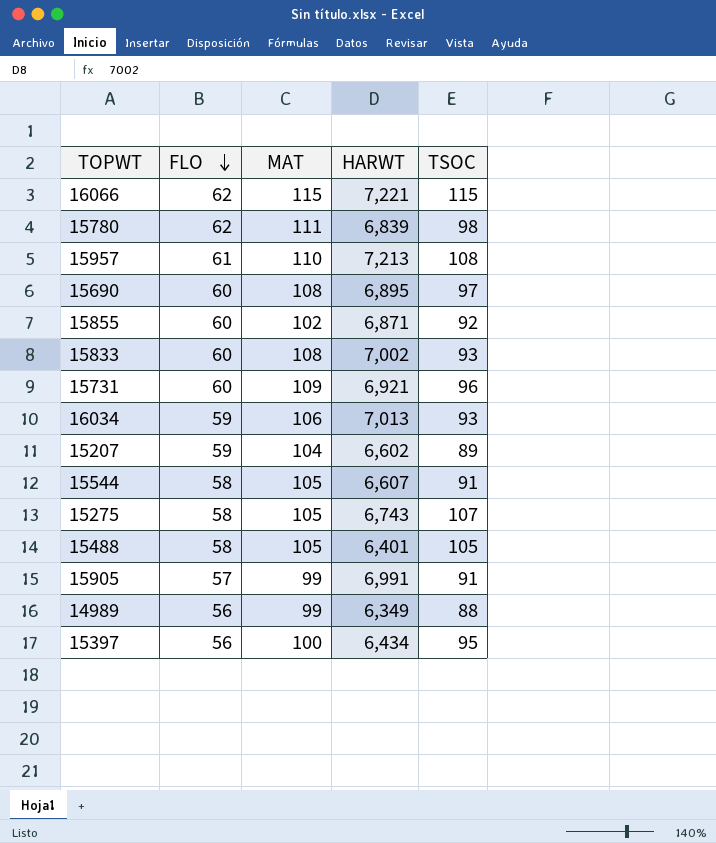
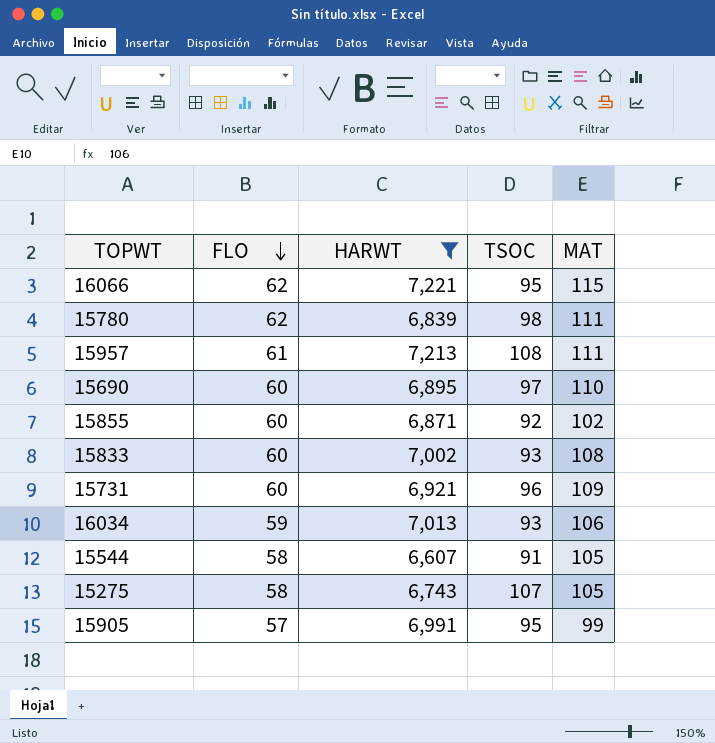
filter: none -> HARWT >= 6,607
column MAT | position: 3 -> 5
16066 | TSOC: 115 -> 95
15957 | MAT: 110 -> 111
15690 | MAT: 108 -> 110
15905 | TSOC: 91 -> 95

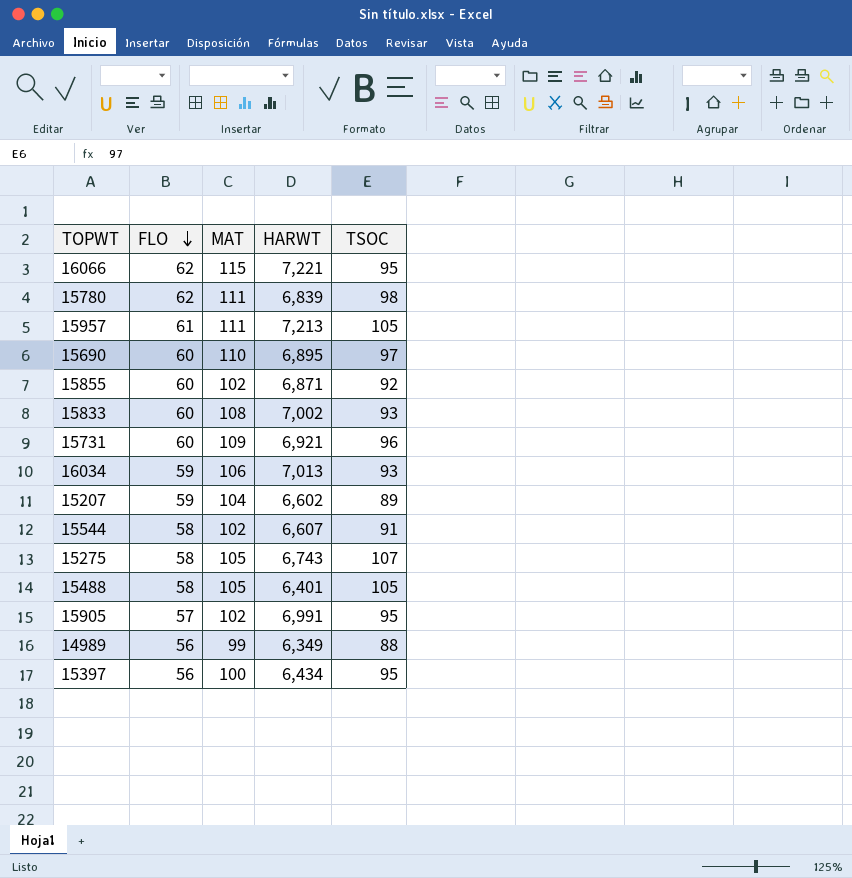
filter: HARWT >= 6,607 -> none
column MAT | position: 5 -> 3
15957 | TSOC: 108 -> 105
15544 | MAT: 105 -> 102
15905 | MAT: 99 -> 102

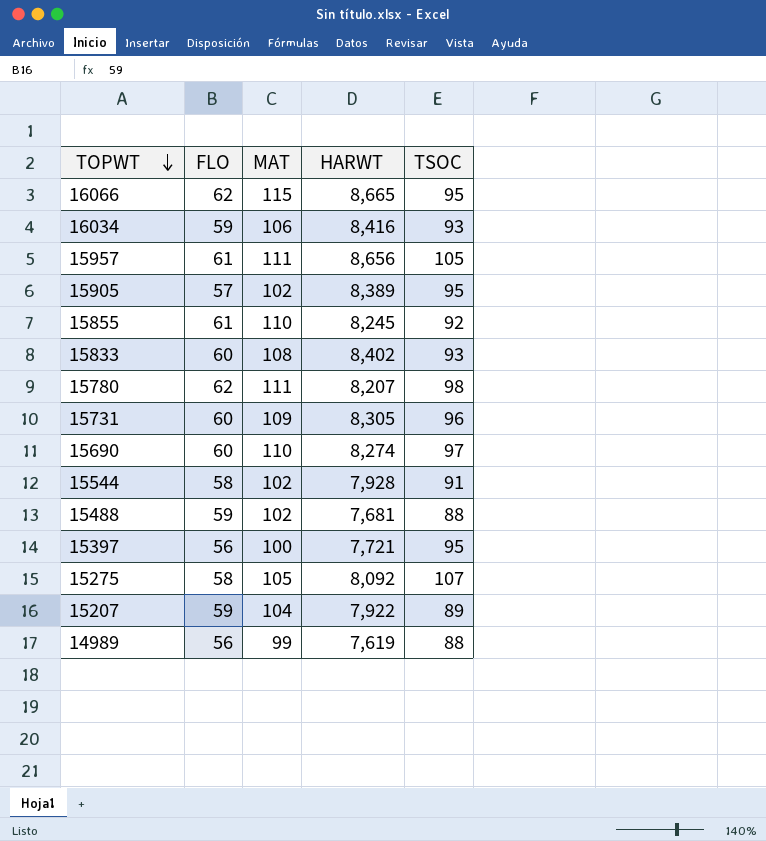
row order: FLO descending -> TOPWT descending
16066 | HARWT: 7,221 -> 8,665
16034 | HARWT: 7,013 -> 8,416
15957 | HARWT: 7,213 -> 8,656
15905 | HARWT: 6,991 -> 8,389
15855 | FLO: 60 -> 61
15855 | MAT: 102 -> 110
15855 | HARWT: 6,871 -> 8,245
15833 | HARWT: 7,002 -> 8,402
15780 | HARWT: 6,839 -> 8,207
15731 | HARWT: 6,921 -> 8,305
15690 | HARWT: 6,895 -> 8,274
15544 | HARWT: 6,607 -> 7,928
15488 | FLO: 58 -> 59
15488 | MAT: 105 -> 102
15488 | HARWT: 6,401 -> 7,681
15488 | TSOC: 105 -> 88
15397 | HARWT: 6,434 -> 7,721
15275 | HARWT: 6,743 -> 8,092
15207 | HARWT: 6,602 -> 7,922
14989 | HARWT: 6,349 -> 7,619

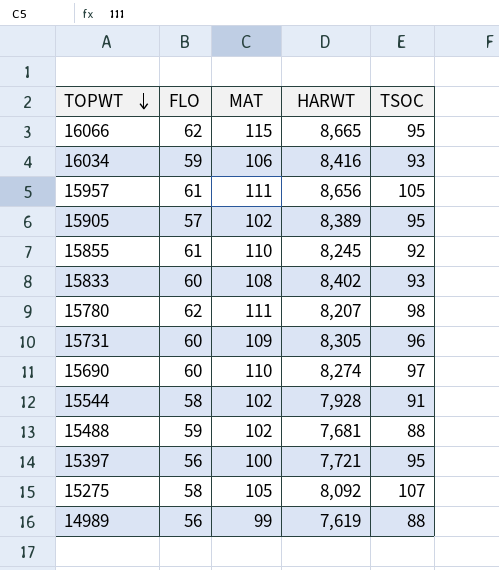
row 15207: 59 | 104 | 7,922 | 89 -> none

